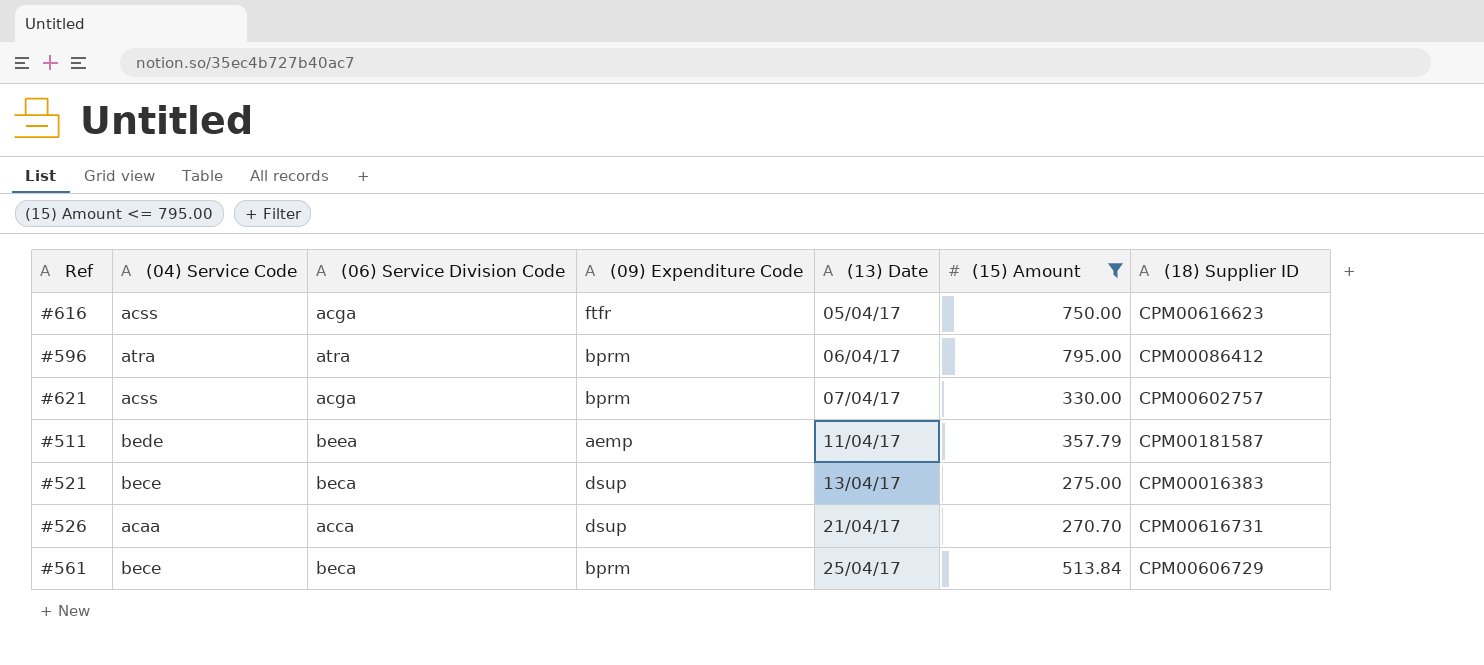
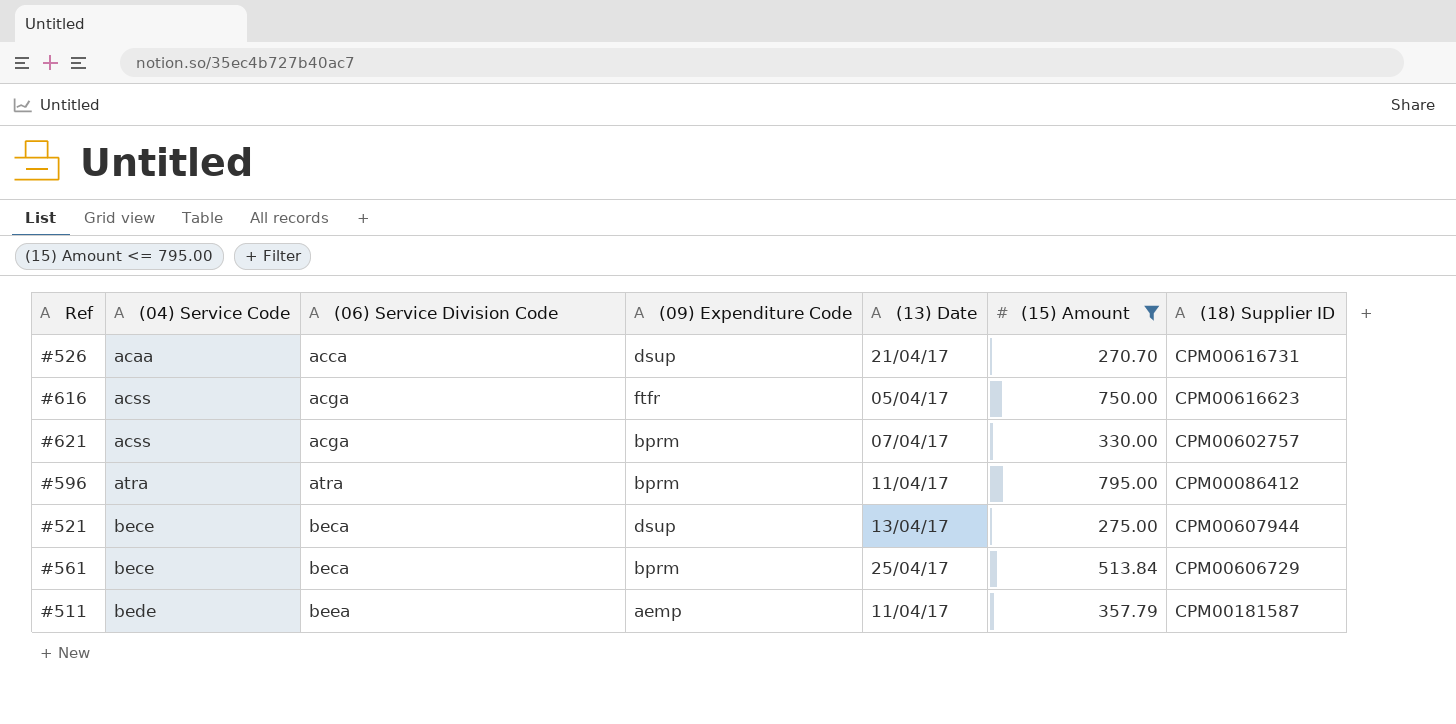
row order: (13) Date ascending -> (04) Service Code ascending
#596 | (13) Date: 06/04/17 -> 11/04/17
#521 | (18) Supplier ID: CPM00016383 -> CPM00607944

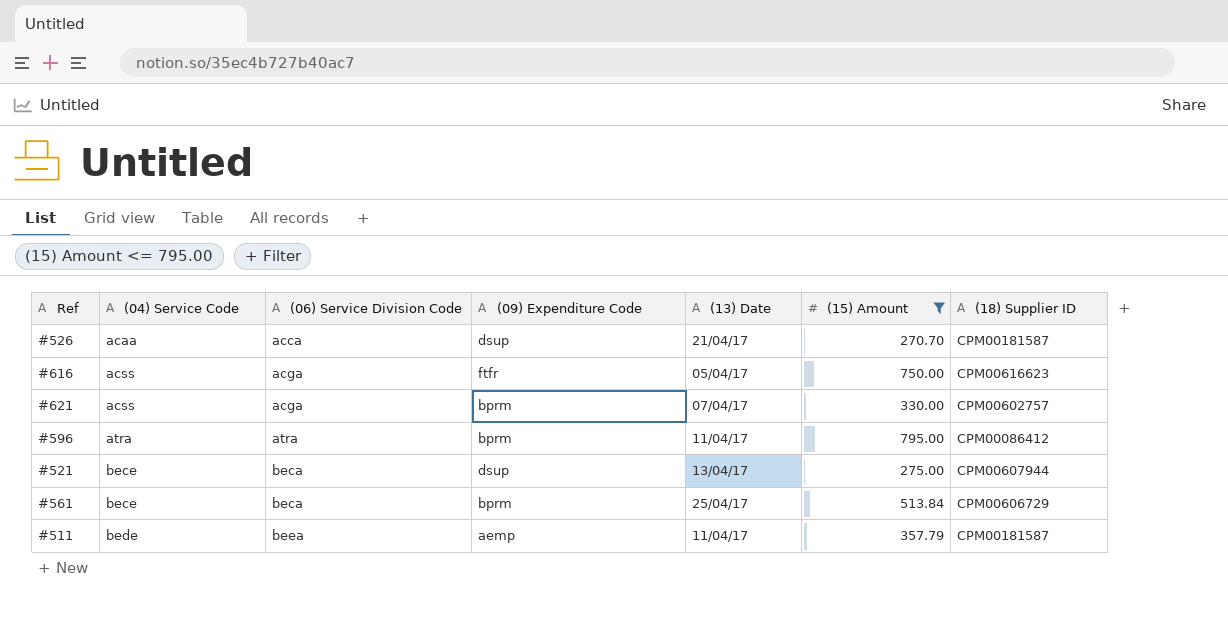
#526 | (18) Supplier ID: CPM00616731 -> CPM00181587

